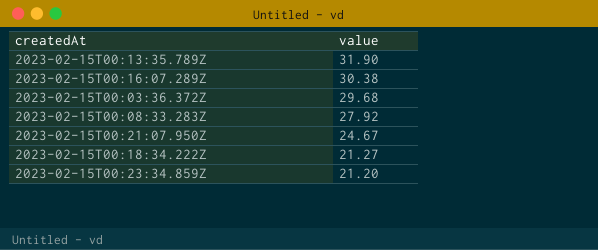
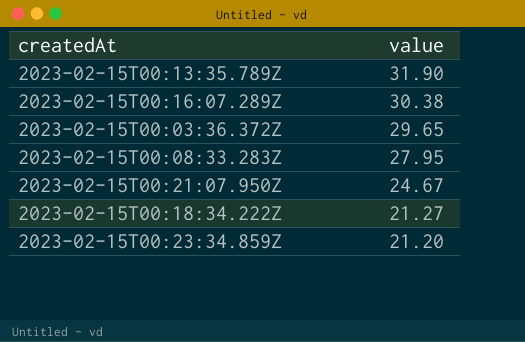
2023-02-15T00:03:36.372Z | value: 29.68 -> 29.65
2023-02-15T00:08:33.283Z | value: 27.92 -> 27.95

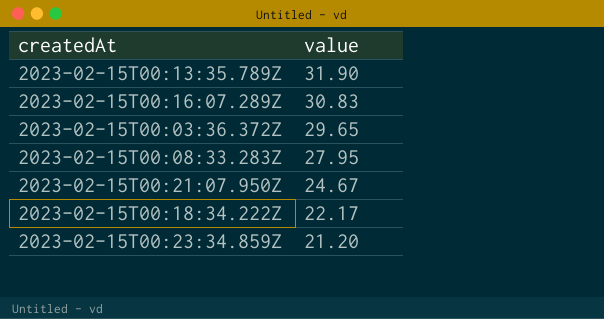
2023-02-15T00:16:07.289Z | value: 30.38 -> 30.83
2023-02-15T00:18:34.222Z | value: 21.27 -> 22.17

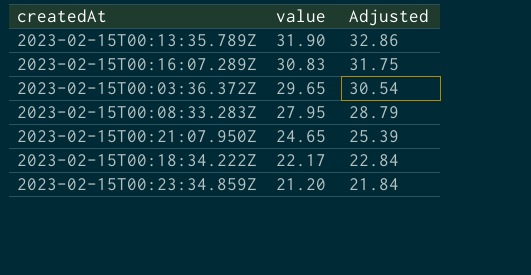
column Adjusted | formula: none -> [value] * 1.03
2023-02-15T00:21:07.950Z | value: 24.67 -> 24.65

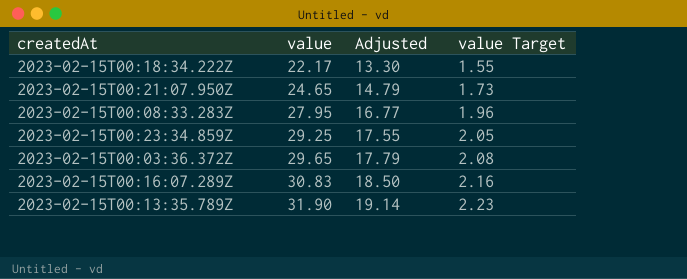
row order: value descending -> value ascending
column Adjusted | formula: [value] * 1.03 -> [value] * 0.6
column value Target | formula: none -> [value] * 0.07
2023-02-15T00:23:34.859Z | value: 21.20 -> 29.25

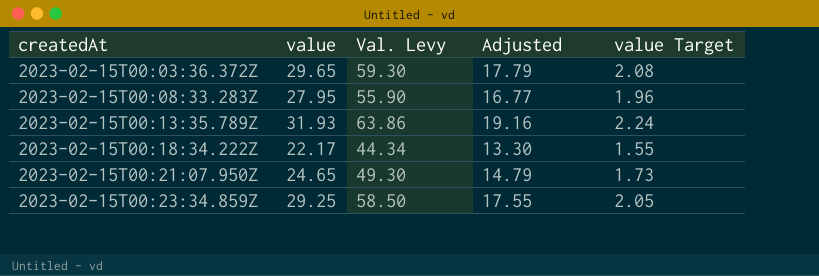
row order: value ascending -> createdAt ascending
column Val. Levy | formula: none -> [value] * 2
row 2023-02-15T00:16:07.289Z: 30.83 | 18.50 | 2.16 -> none
2023-02-15T00:13:35.789Z | value: 31.90 -> 31.93
2023-02-15T00:13:35.789Z | Adjusted: 19.14 -> 19.16
2023-02-15T00:13:35.789Z | value Target: 2.23 -> 2.24

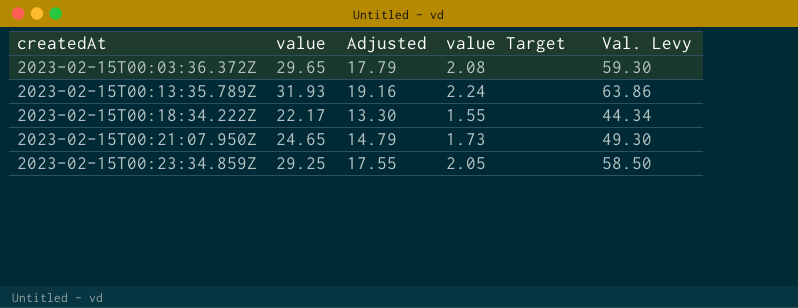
column Val. Levy | position: 3 -> 5
row 2023-02-15T00:08:33.283Z: 27.95 | 55.90 | 16.77 | 1.96 -> none

